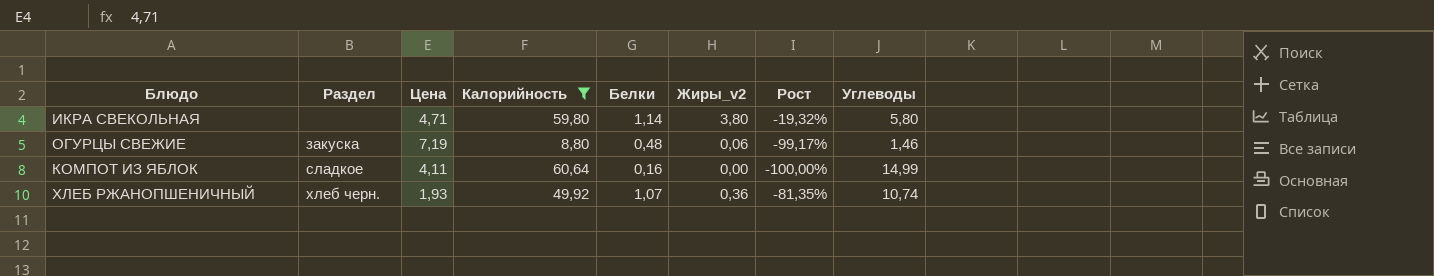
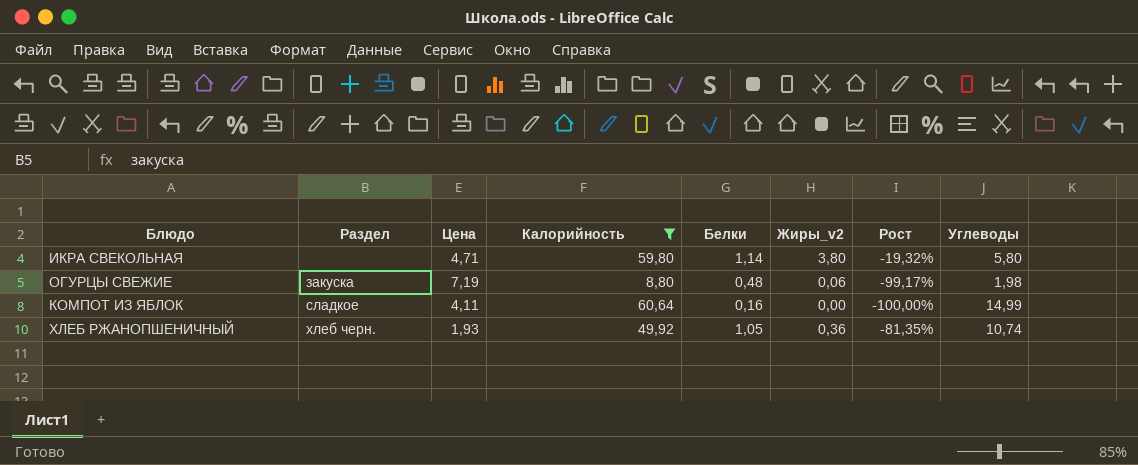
ОГУРЦЫ СВЕЖИЕ | Углеводы: 1,46 -> 1,98
ХЛЕБ РЖАНОПШЕНИЧНЫЙ | Белки: 1,07 -> 1,05

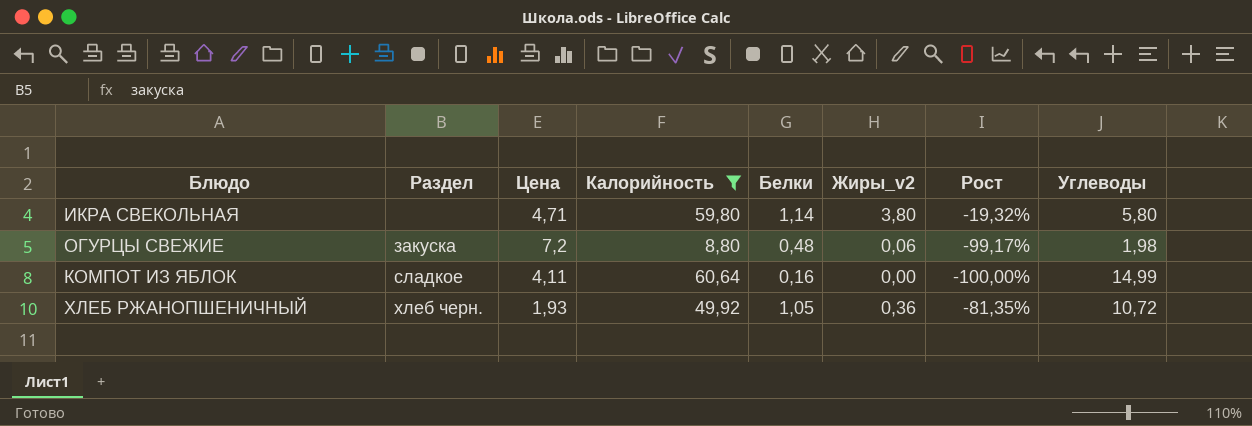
ОГУРЦЫ СВЕЖИЕ | Цена: 7,19 -> 7,2
ХЛЕБ РЖАНОПШЕНИЧНЫЙ | Углеводы: 10,74 -> 10,72

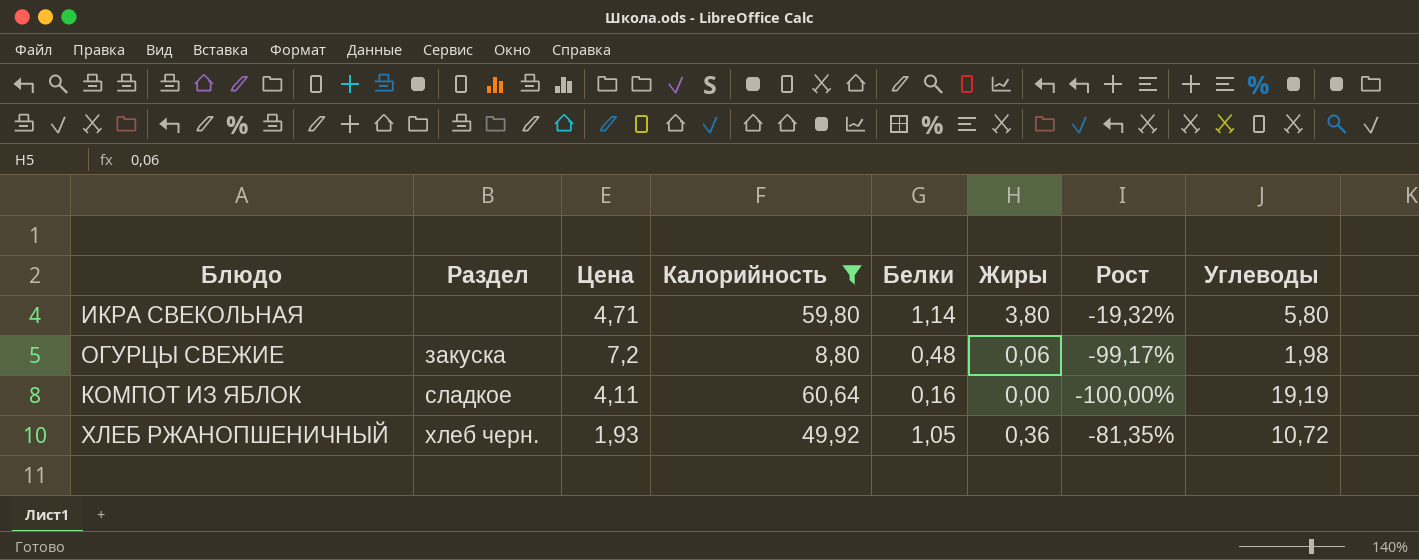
column name: Жиры_v2 -> Жиры
КОМПОТ ИЗ ЯБЛОК | Углеводы: 14,99 -> 19,19

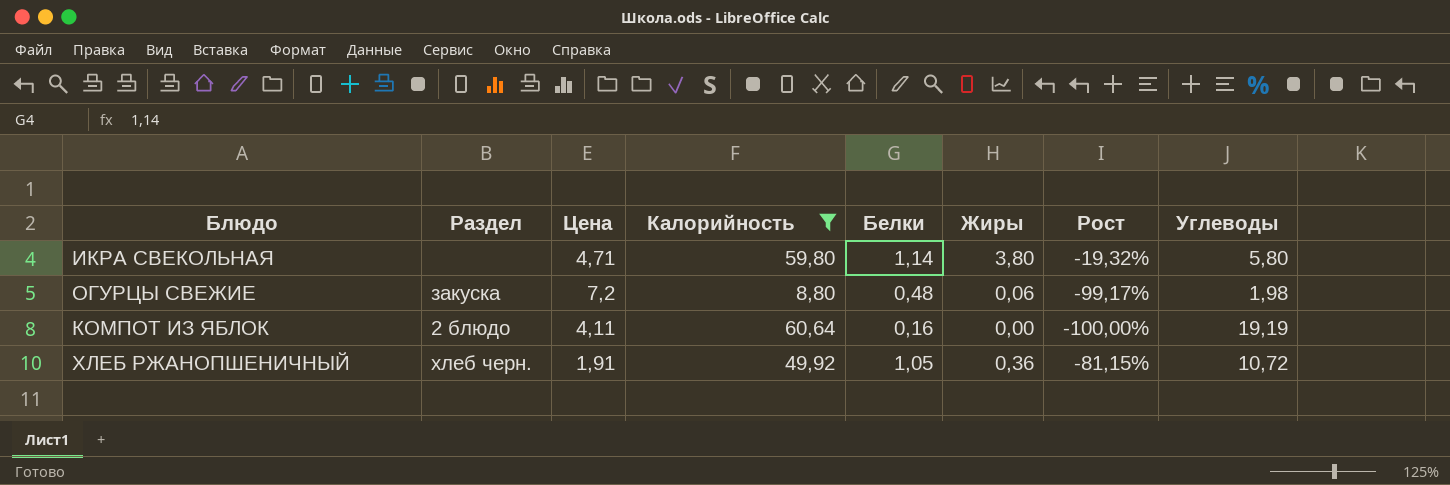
КОМПОТ ИЗ ЯБЛОК | Раздел: сладкое -> 2 блюдо
ХЛЕБ РЖАНОПШЕНИЧНЫЙ | Цена: 1,93 -> 1,91
ХЛЕБ РЖАНОПШЕНИЧНЫЙ | Рост: -81,35% -> -81,15%

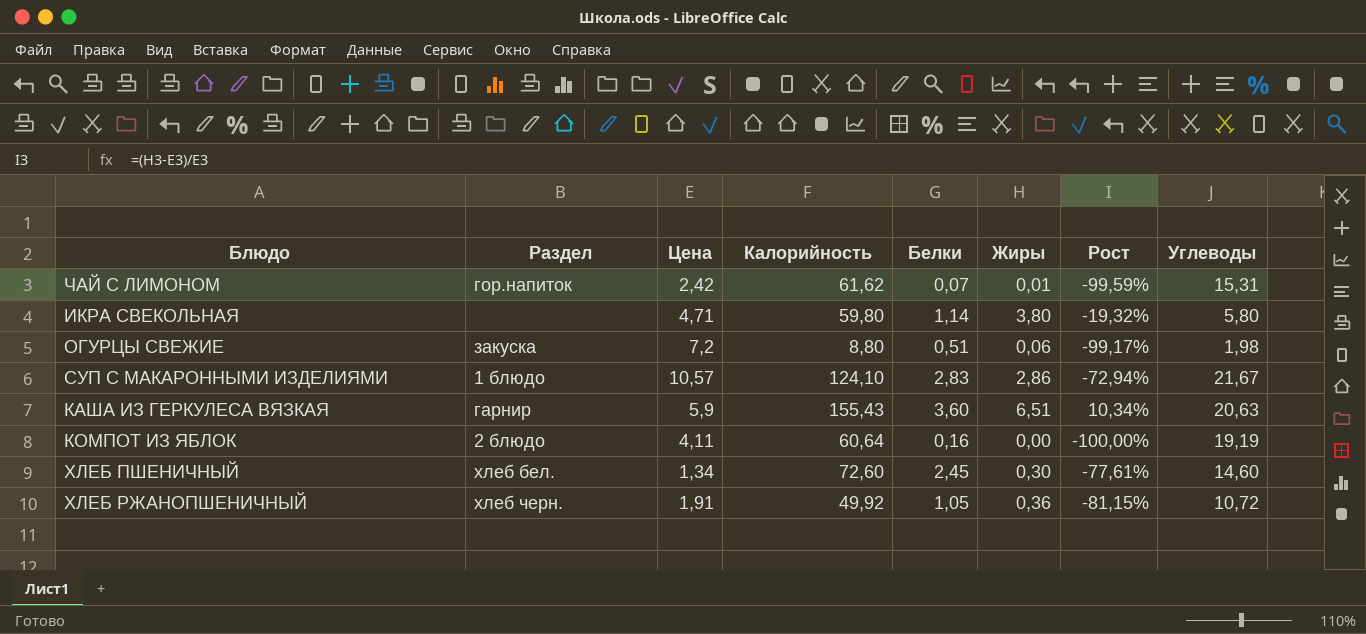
filter: Калорийность <= 60,64 -> none
ОГУРЦЫ СВЕЖИЕ | Белки: 0,48 -> 0,51

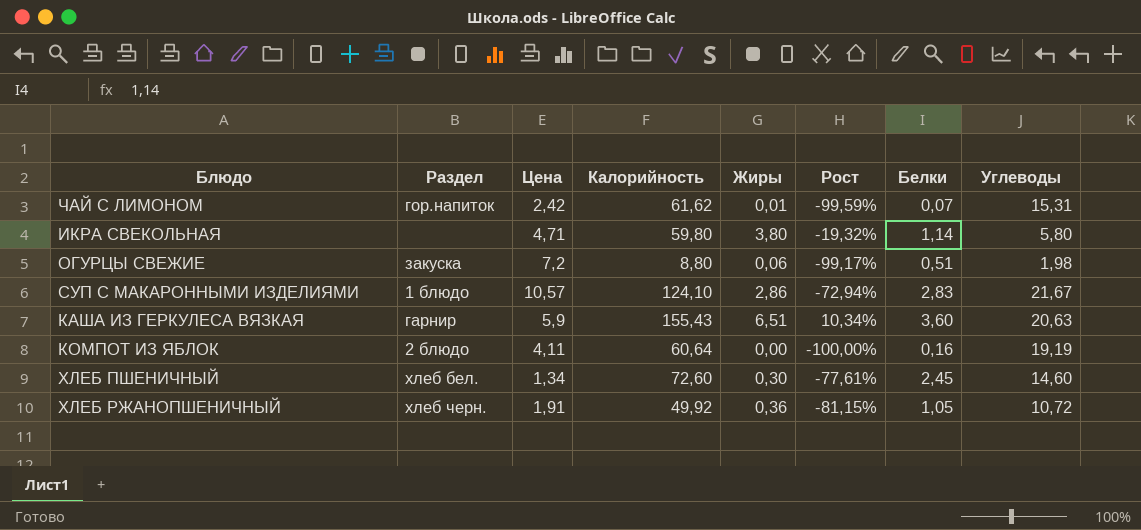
column Белки | position: 5 -> 7

